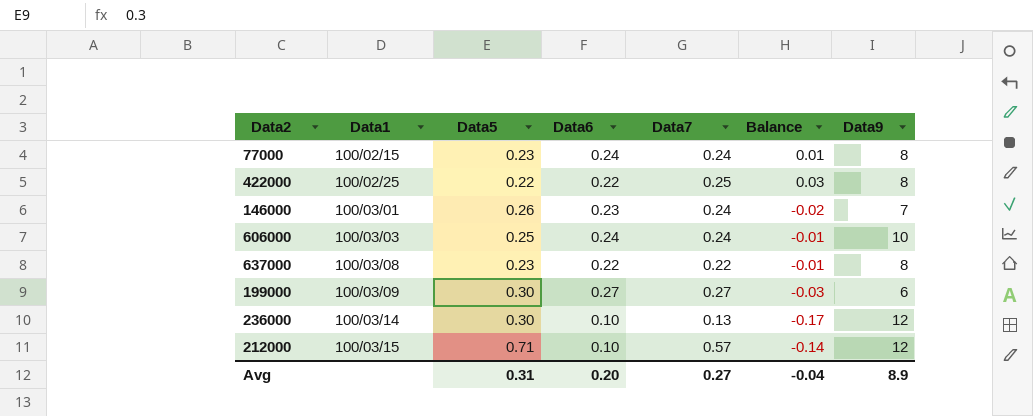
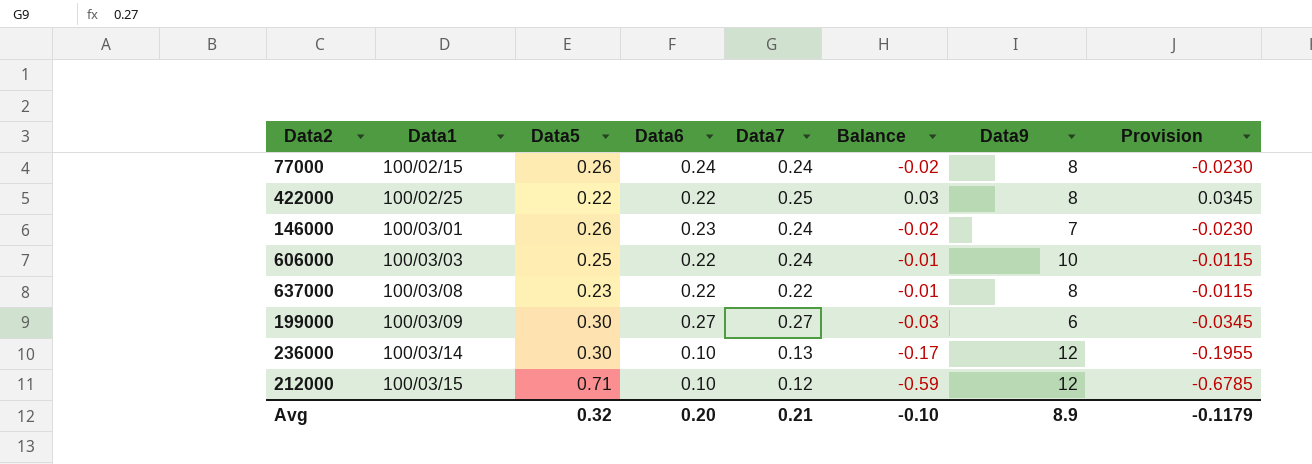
column Provision | formula: none -> [Balance] * 1.15
77000 | Data5: 0.23 -> 0.26
77000 | Balance: 0.01 -> -0.02
606000 | Data6: 0.24 -> 0.22
212000 | Data7: 0.57 -> 0.12
212000 | Balance: -0.14 -> -0.59
Avg | Data5: 0.31 -> 0.32
Avg | Data7: 0.27 -> 0.21
Avg | Balance: -0.04 -> -0.10

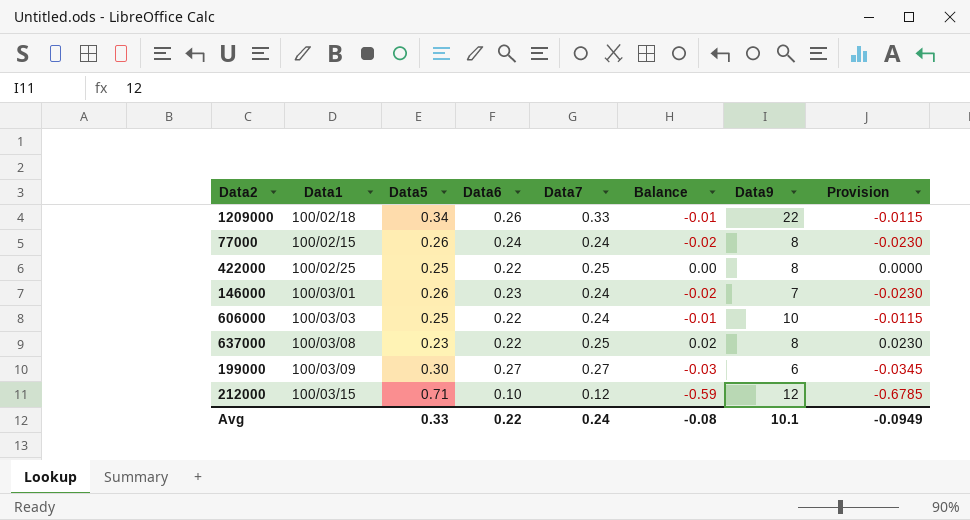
row 236000: 100/03/14 | 0.30 | 0.10 | 0.13 | -0.17 | 12 | -0.1955 -> none
row 1209000: none -> 100/02/18 | 0.34 | 0.26 | 0.33 | -0.01 | 22 | -0.0115
422000 | Data5: 0.22 -> 0.25
422000 | Balance: 0.03 -> 0.00
422000 | Provision: 0.0345 -> 0.0000
637000 | Data7: 0.22 -> 0.25
637000 | Balance: -0.01 -> 0.02
637000 | Provision: -0.0115 -> 0.0230
Avg | Data5: 0.32 -> 0.33
Avg | Data6: 0.20 -> 0.22
Avg | Data7: 0.21 -> 0.24
Avg | Balance: -0.10 -> -0.08
Avg | Data9: 8.9 -> 10.1
Avg | Provision: -0.1179 -> -0.0949

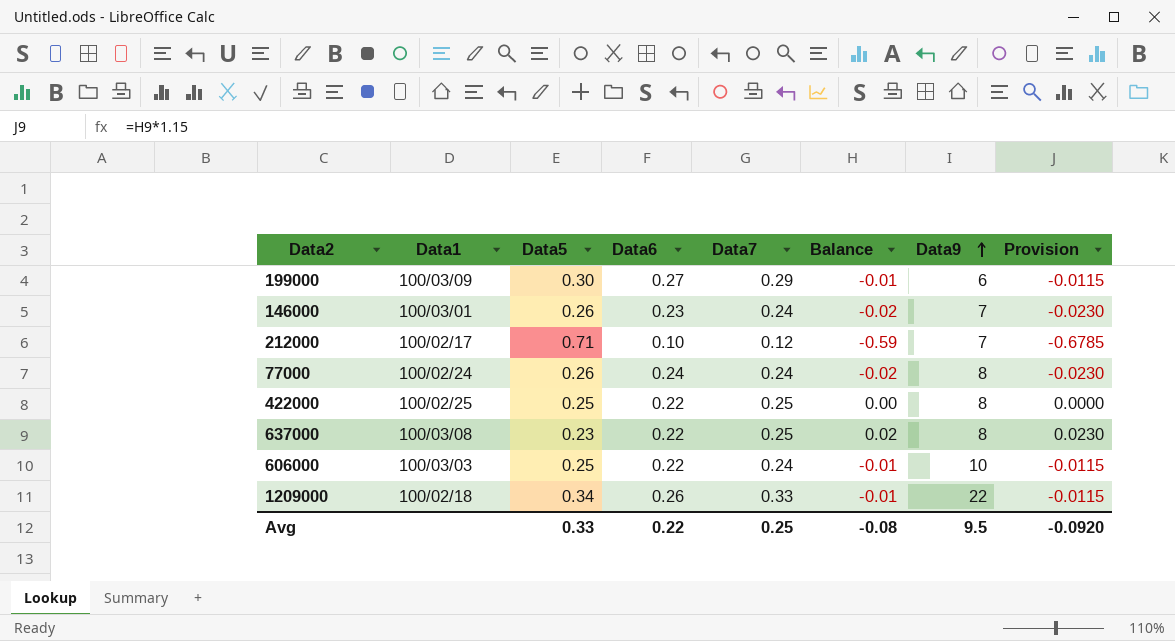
row order: none -> Data9 ascending
199000 | Data7: 0.27 -> 0.29
199000 | Balance: -0.03 -> -0.01
199000 | Provision: -0.0345 -> -0.0115
212000 | Data1: 100/03/15 -> 100/02/17
212000 | Data9: 12 -> 7
77000 | Data1: 100/02/15 -> 100/02/24
Avg | Data7: 0.24 -> 0.25
Avg | Data9: 10.1 -> 9.5
Avg | Provision: -0.0949 -> -0.0920

